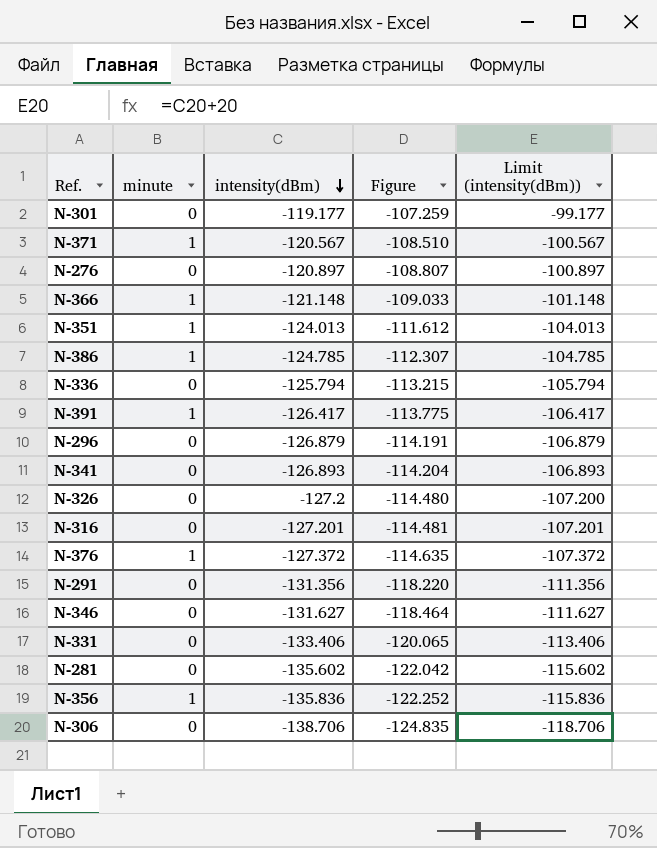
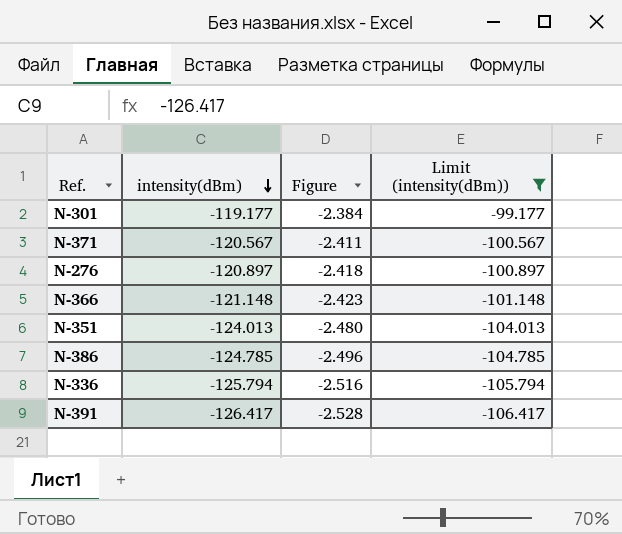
filter: none -> Limit (intensity(dBm)) >= -106.417
column minute | position: 2 -> none
column Figure | formula: [intensity(dBm)] * 0.9 -> [intensity(dBm)] * 0.02

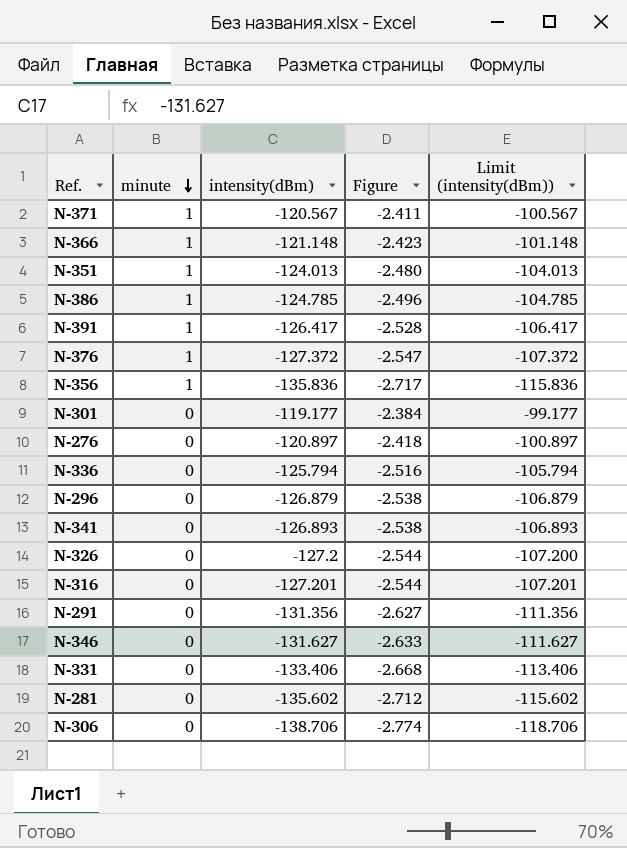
filter: Limit (intensity(dBm)) >= -106.417 -> none
row order: intensity(dBm) descending -> minute descending
column minute | position: none -> 2

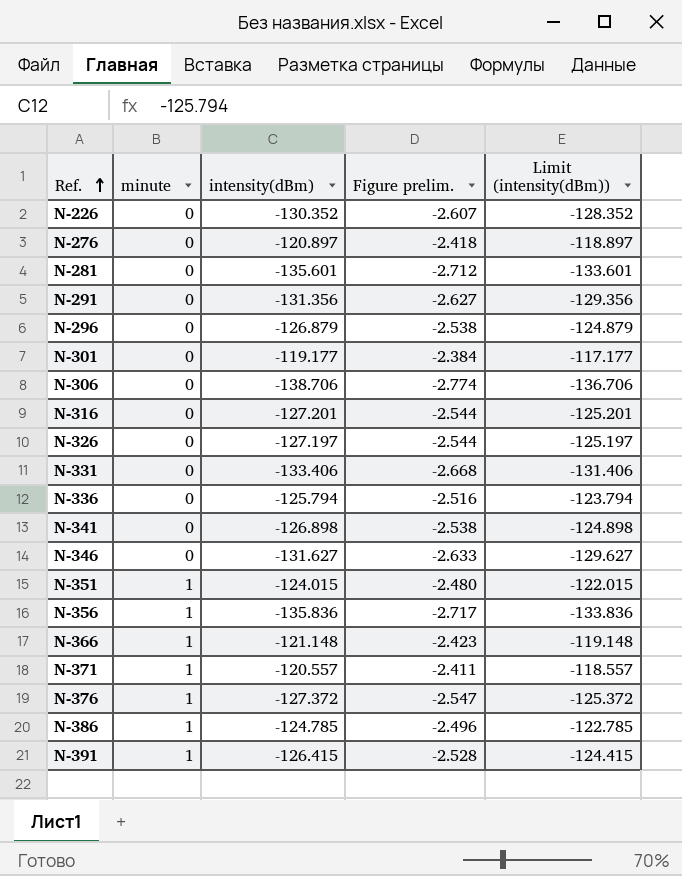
row order: minute descending -> Ref. ascending
column name: Figure -> Figure prelim.
column Limit (intensity(dBm)) | formula: [intensity(dBm)] + 20 -> [intensity(dBm)] + 2
row N-226: none -> 0 | -130.352 | -2.607 | -128.352
N-281 | intensity(dBm): -135.602 -> -135.601
N-326 | intensity(dBm): -127.2 -> -127.197
N-341 | intensity(dBm): -126.893 -> -126.898
N-351 | intensity(dBm): -124.013 -> -124.015
N-371 | intensity(dBm): -120.567 -> -120.557
N-391 | intensity(dBm): -126.417 -> -126.415

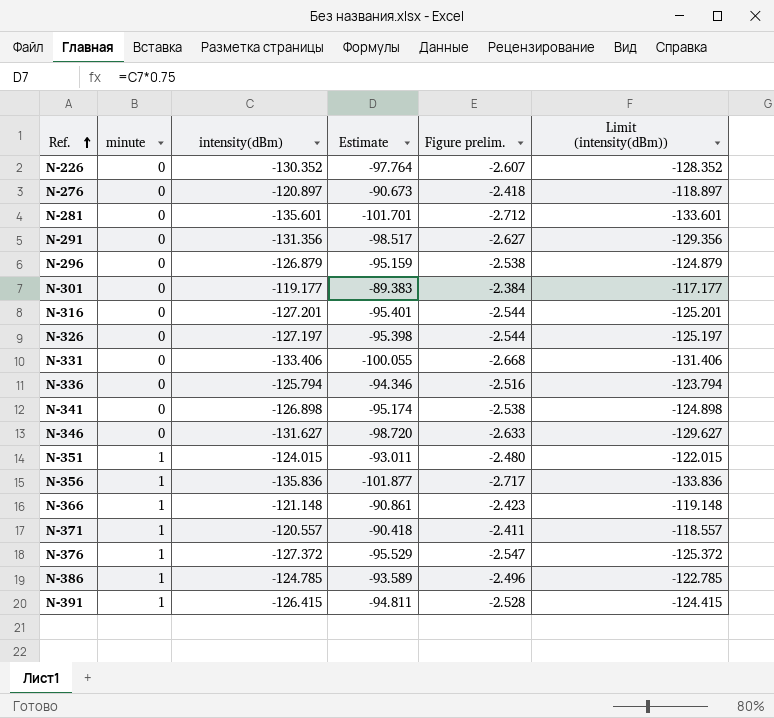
column Estimate | formula: none -> [intensity(dBm)] * 0.75
row N-306: 0 | -138.706 | -2.774 | -136.706 -> none

